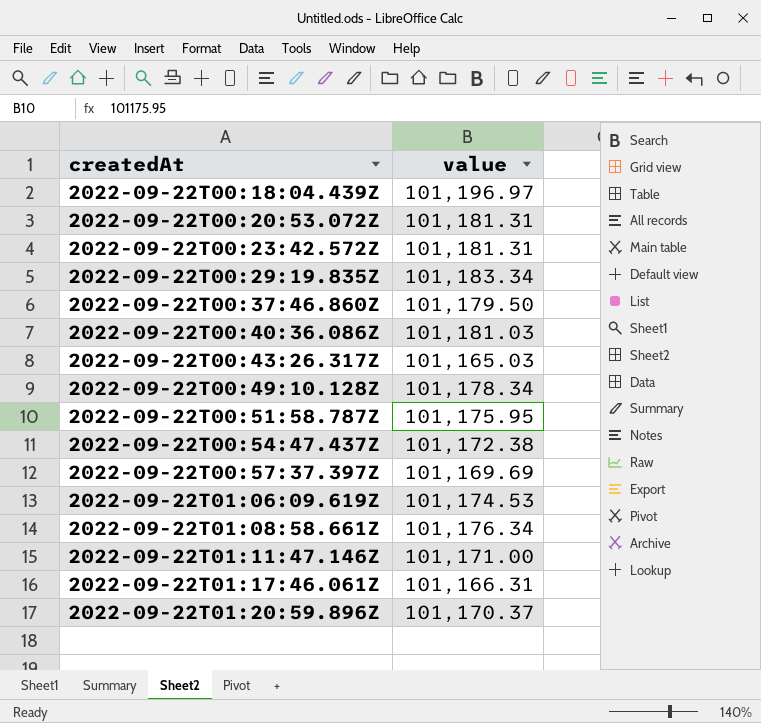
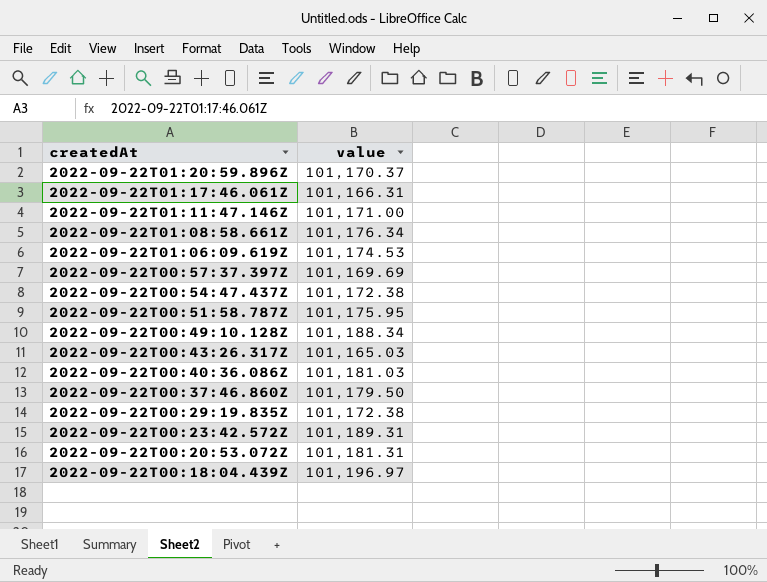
row order: createdAt ascending -> createdAt descending
2022-09-22T00:49:10.128Z | value: 101,178.34 -> 101,188.34
2022-09-22T00:29:19.835Z | value: 101,183.34 -> 101,172.38
2022-09-22T00:23:42.572Z | value: 101,181.31 -> 101,189.31

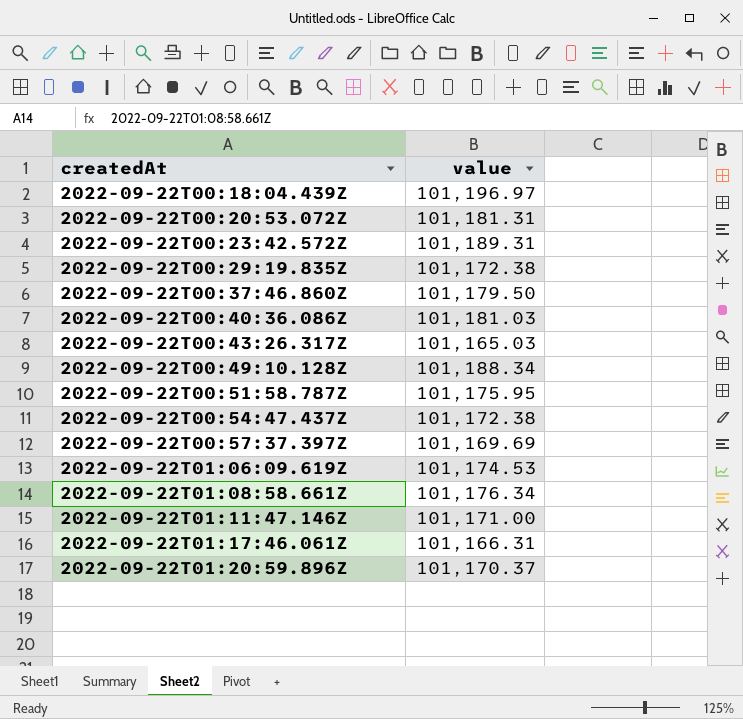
row order: createdAt descending -> createdAt ascending

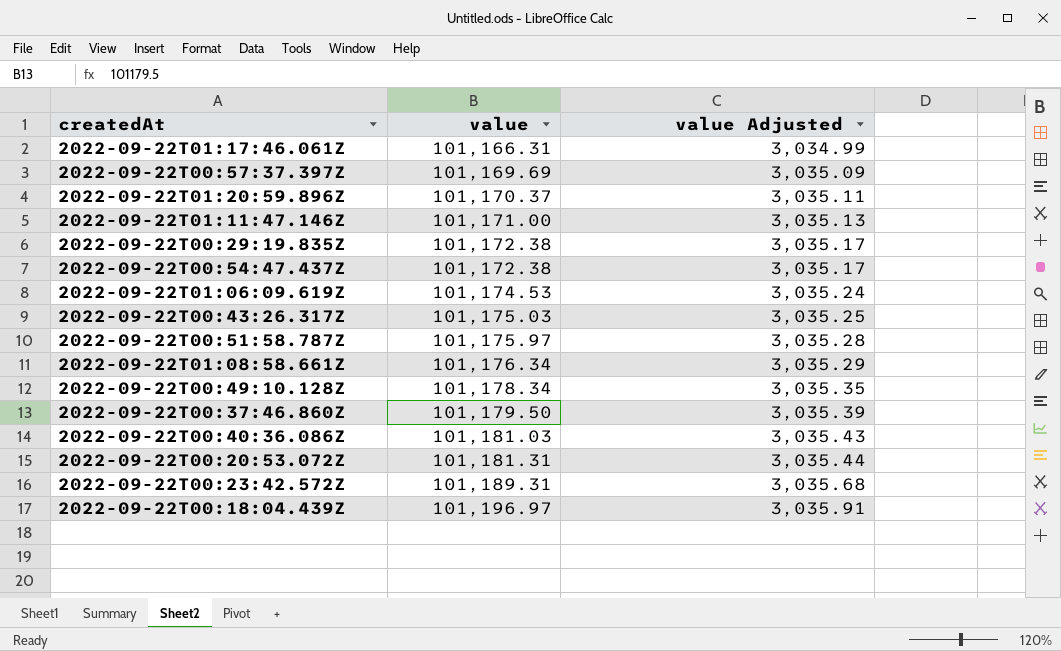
row order: createdAt ascending -> value ascending
column value Adjusted | formula: none -> [value] * 0.03
2022-09-22T00:43:26.317Z | value: 101,165.03 -> 101,175.03
2022-09-22T00:51:58.787Z | value: 101,175.95 -> 101,175.97
2022-09-22T00:49:10.128Z | value: 101,188.34 -> 101,178.34

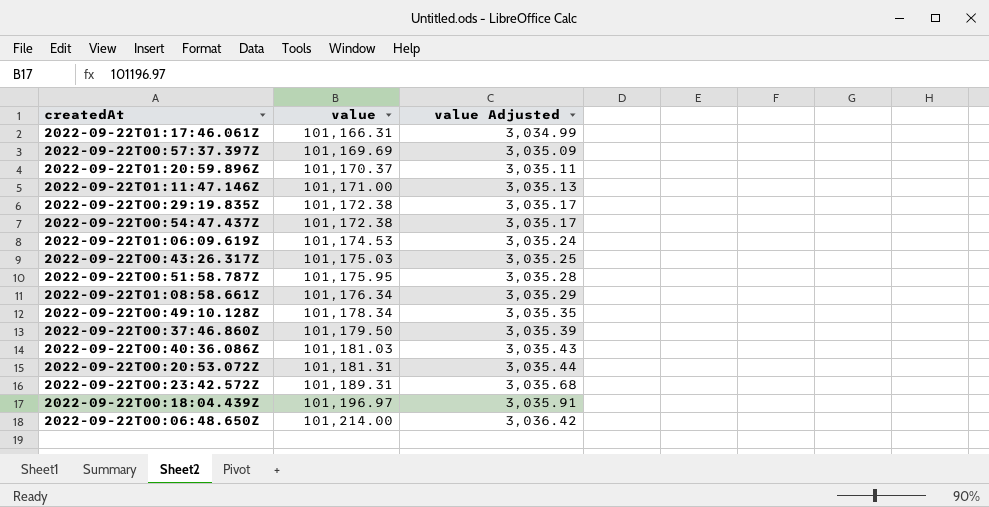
2022-09-22T00:51:58.787Z | value: 101,175.97 -> 101,175.95
row 2022-09-22T00:06:48.650Z: none -> 101,214.00 | 3,036.42

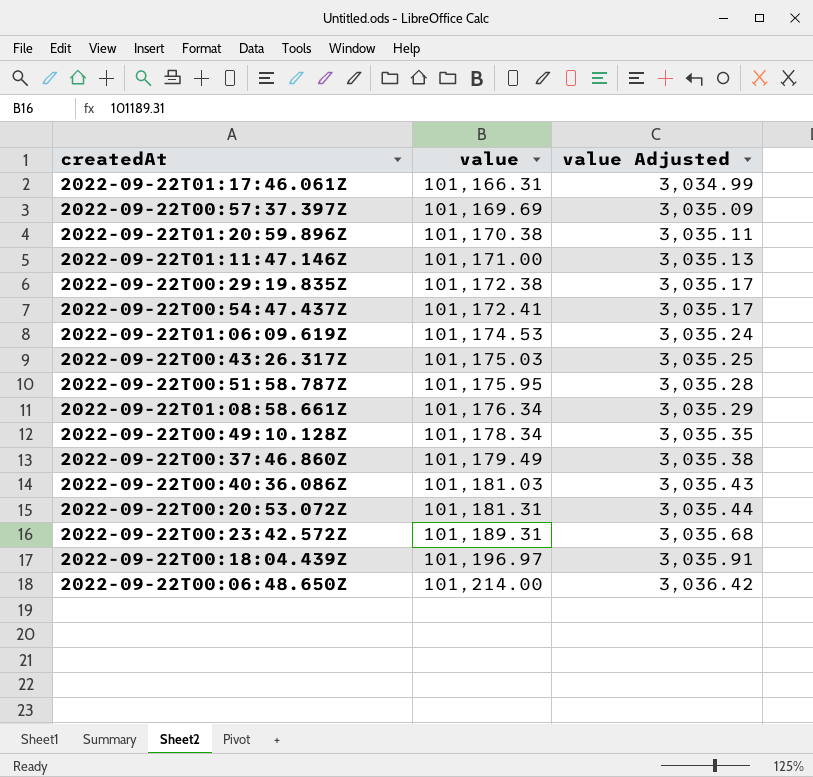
2022-09-22T01:20:59.896Z | value: 101,170.37 -> 101,170.38
2022-09-22T00:54:47.437Z | value: 101,172.38 -> 101,172.41
2022-09-22T00:37:46.860Z | value: 101,179.50 -> 101,179.49
2022-09-22T00:37:46.860Z | value Adjusted: 3,035.39 -> 3,035.38

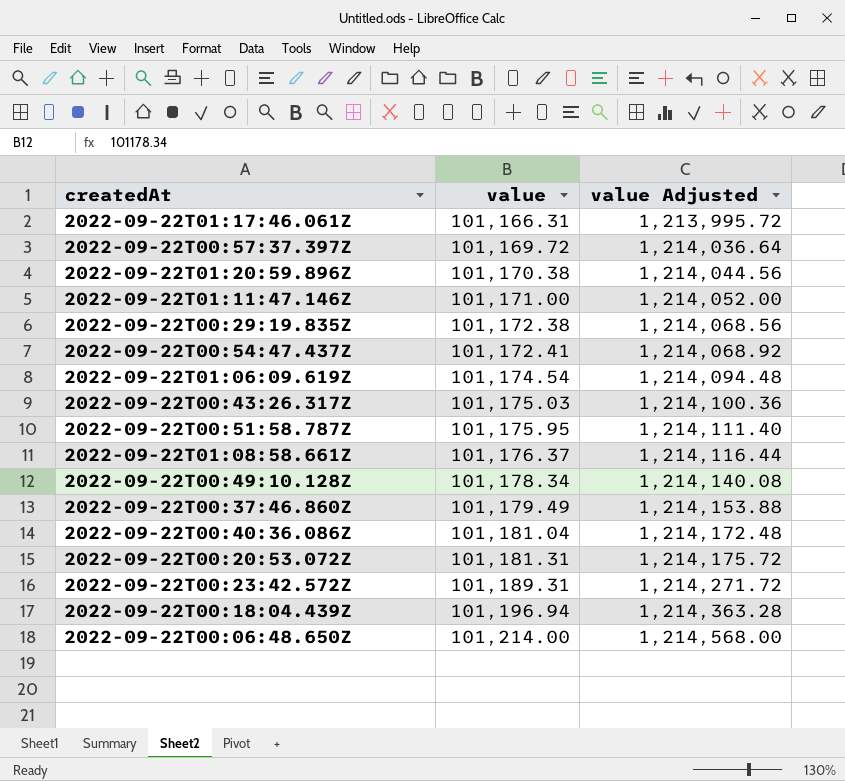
column value Adjusted | formula: [value] * 0.03 -> [value] * 12
2022-09-22T00:57:37.397Z | value: 101,169.69 -> 101,169.72
2022-09-22T01:06:09.619Z | value: 101,174.53 -> 101,174.54
2022-09-22T01:08:58.661Z | value: 101,176.34 -> 101,176.37
2022-09-22T00:40:36.086Z | value: 101,181.03 -> 101,181.04
2022-09-22T00:18:04.439Z | value: 101,196.97 -> 101,196.94

